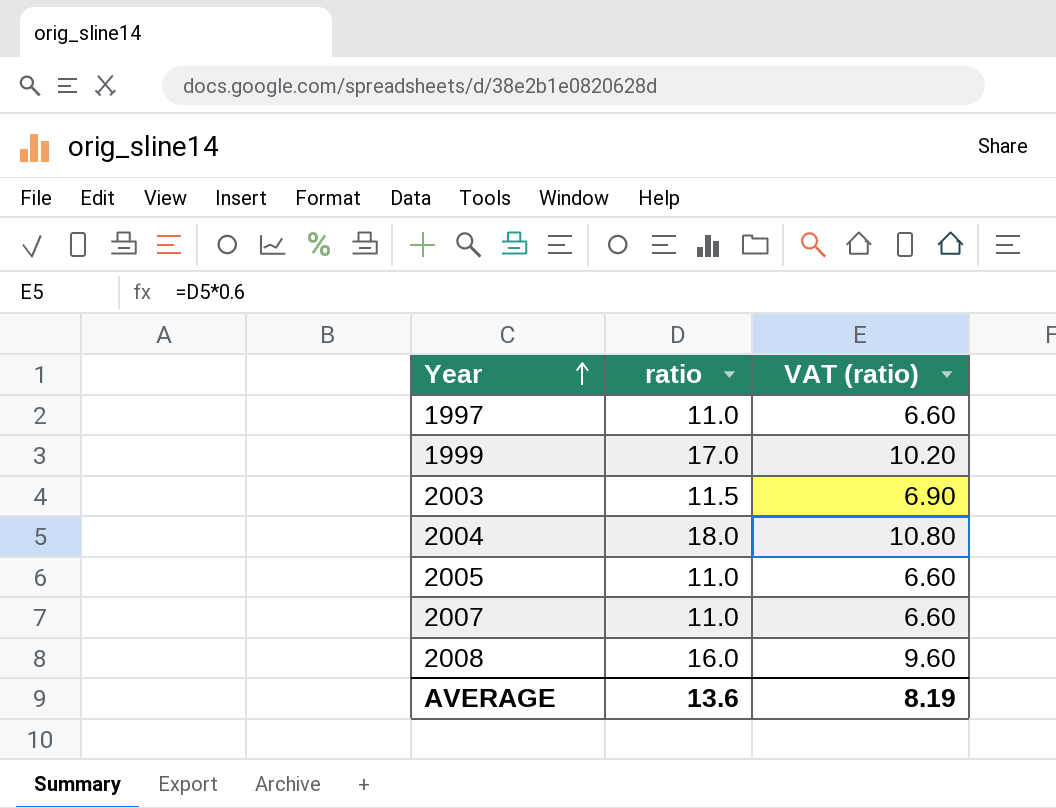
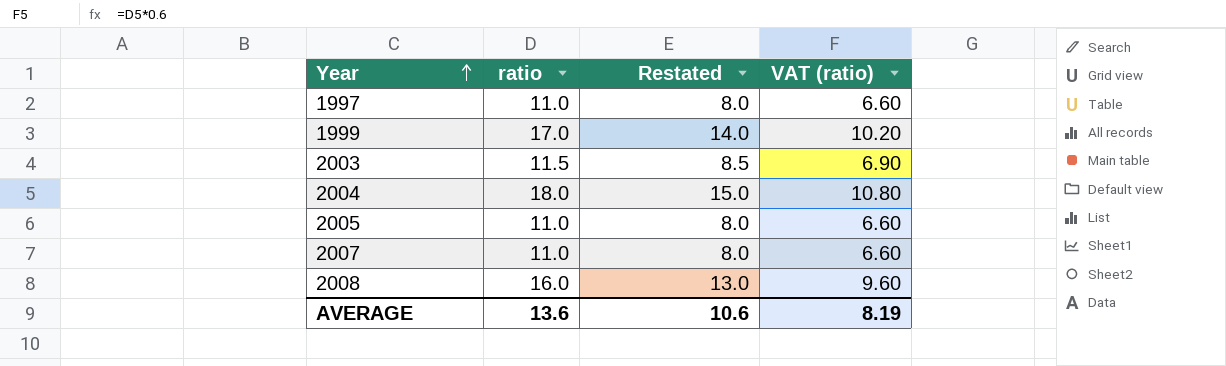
column Restated | formula: none -> [ratio] - 3

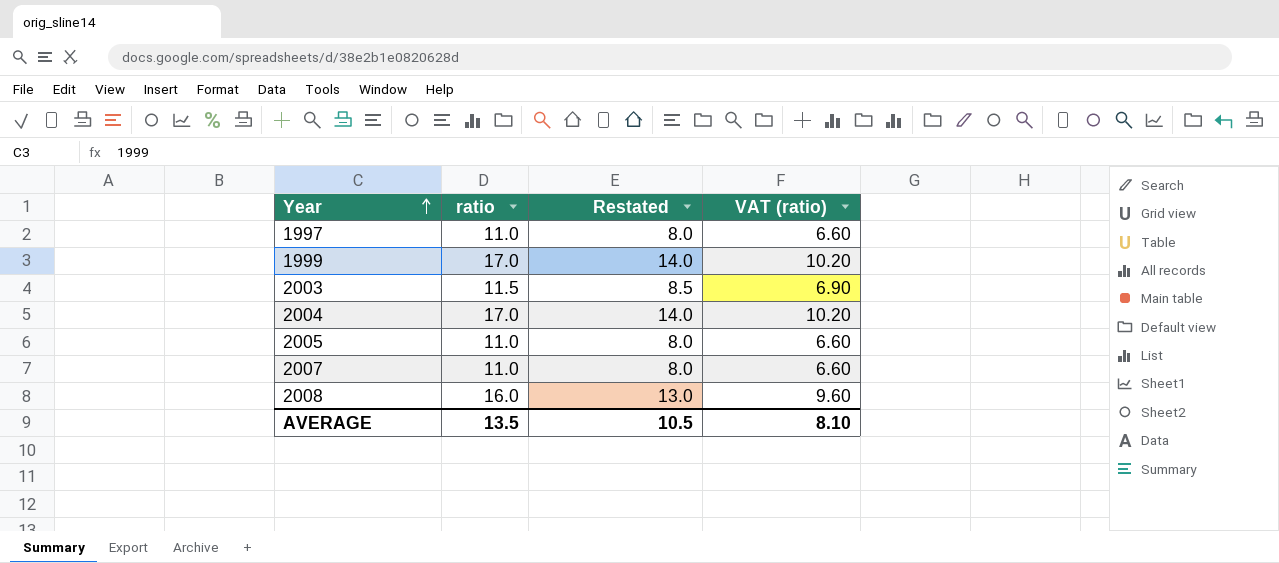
2004 | ratio: 18.0 -> 17.0
2004 | Restated: 15.0 -> 14.0
2004 | VAT (ratio): 10.80 -> 10.20
AVERAGE | ratio: 13.6 -> 13.5
AVERAGE | Restated: 10.6 -> 10.5
AVERAGE | VAT (ratio): 8.19 -> 8.10

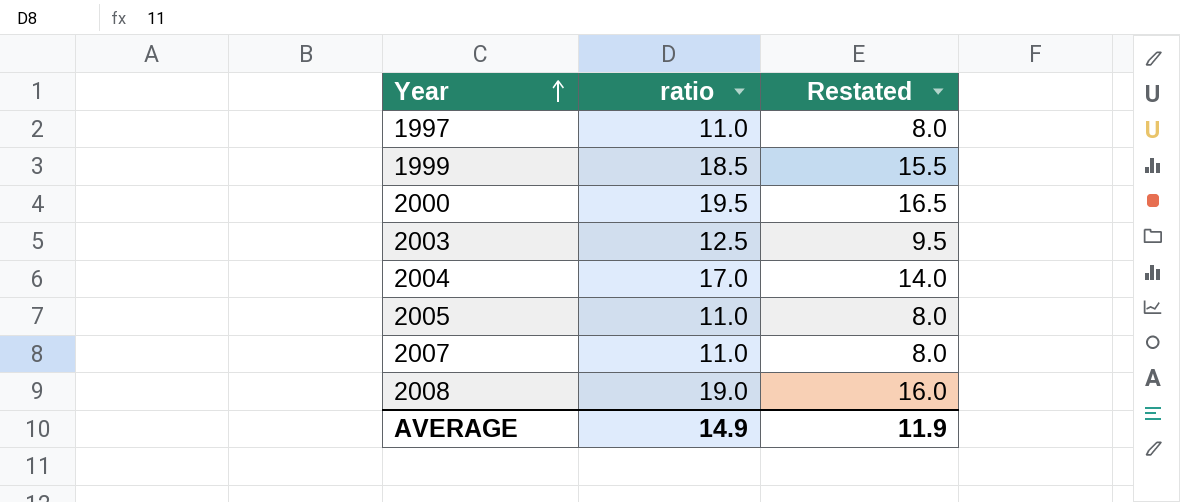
column VAT (ratio) | formula: [ratio] * 0.6 -> none
1999 | ratio: 17.0 -> 18.5
1999 | Restated: 14.0 -> 15.5
row 2000: none -> 19.5 | 16.5
2003 | ratio: 11.5 -> 12.5
2003 | Restated: 8.5 -> 9.5
2008 | ratio: 16.0 -> 19.0
2008 | Restated: 13.0 -> 16.0
AVERAGE | ratio: 13.5 -> 14.9
AVERAGE | Restated: 10.5 -> 11.9

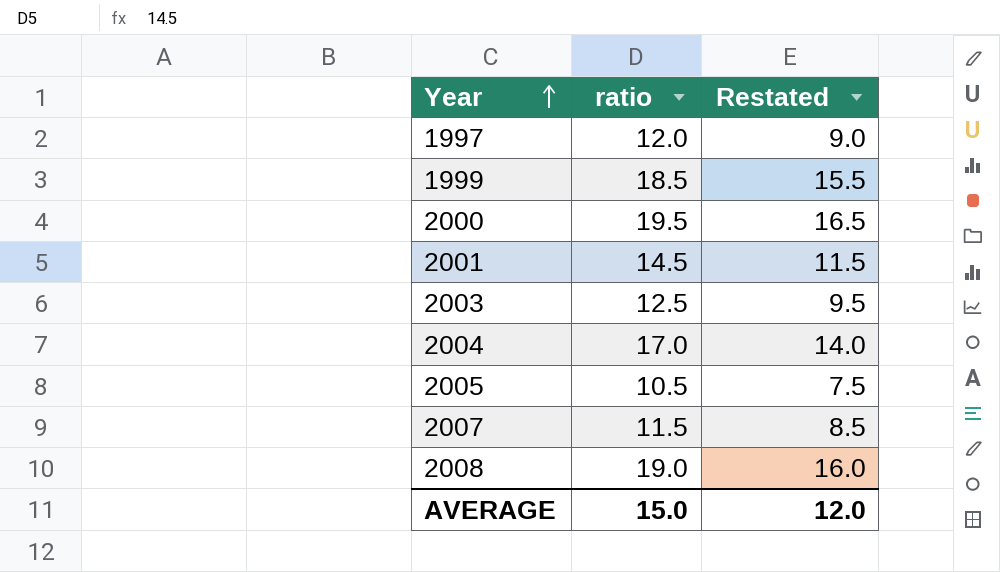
1997 | ratio: 11.0 -> 12.0
1997 | Restated: 8.0 -> 9.0
row 2001: none -> 14.5 | 11.5
2005 | ratio: 11.0 -> 10.5
2005 | Restated: 8.0 -> 7.5
2007 | ratio: 11.0 -> 11.5
2007 | Restated: 8.0 -> 8.5
AVERAGE | ratio: 14.9 -> 15.0
AVERAGE | Restated: 11.9 -> 12.0

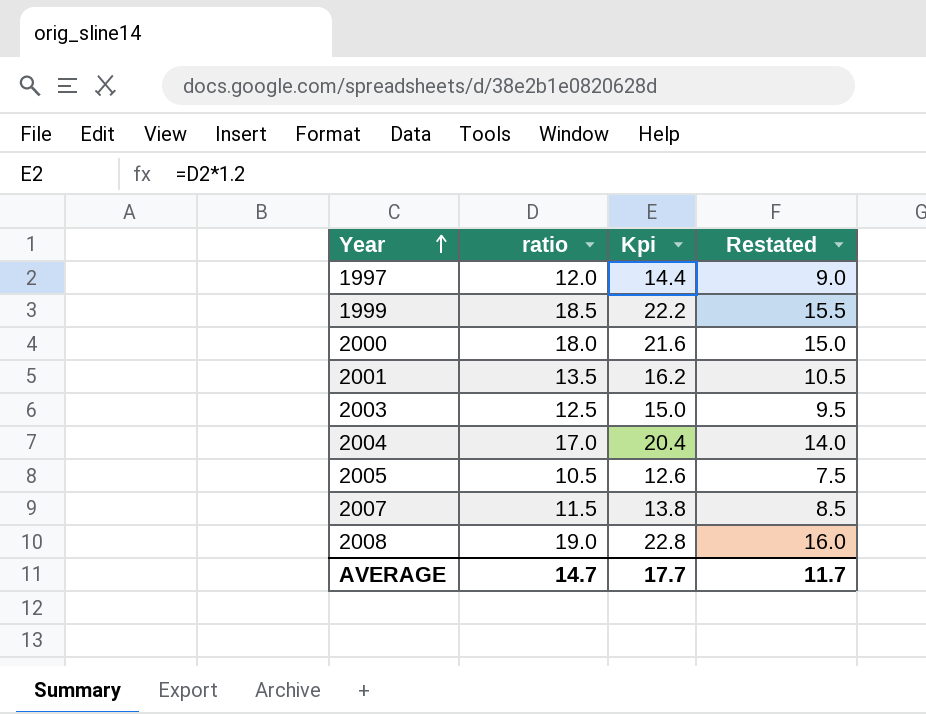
column Kpi | formula: none -> [ratio] * 1.2
2000 | ratio: 19.5 -> 18.0
2000 | Restated: 16.5 -> 15.0
2001 | ratio: 14.5 -> 13.5
2001 | Restated: 11.5 -> 10.5
AVERAGE | ratio: 15.0 -> 14.7
AVERAGE | Restated: 12.0 -> 11.7

